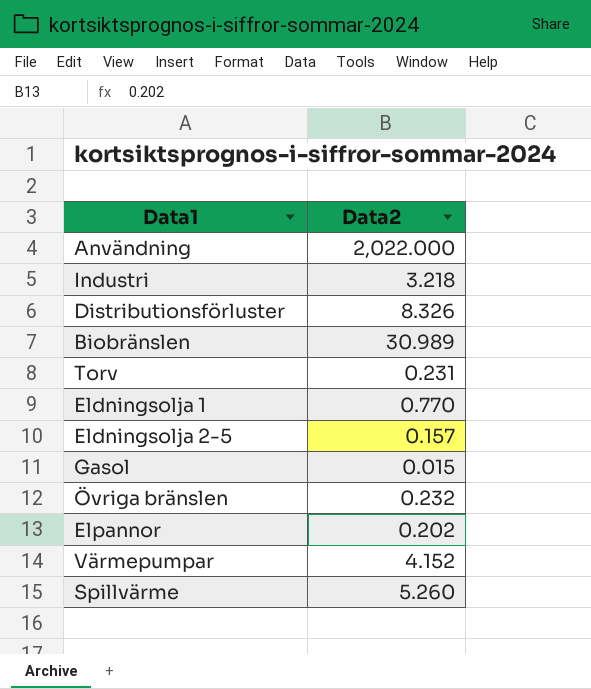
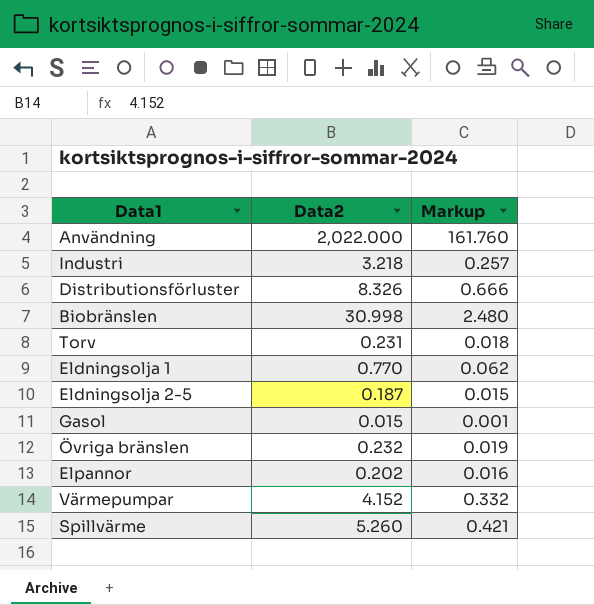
column Markup | formula: none -> [Data2] * 0.08
Biobränslen | Data2: 30.989 -> 30.998
Eldningsolja 2-5 | Data2: 0.157 -> 0.187

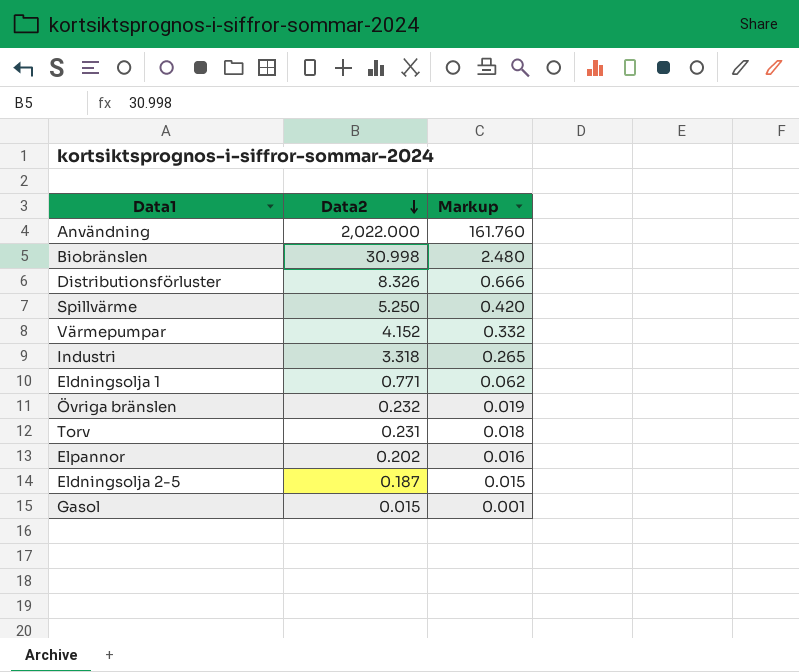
row order: none -> Data2 descending
Spillvärme | Data2: 5.260 -> 5.250
Spillvärme | Markup: 0.421 -> 0.420
Industri | Data2: 3.218 -> 3.318
Industri | Markup: 0.257 -> 0.265
Eldningsolja 1 | Data2: 0.770 -> 0.771

